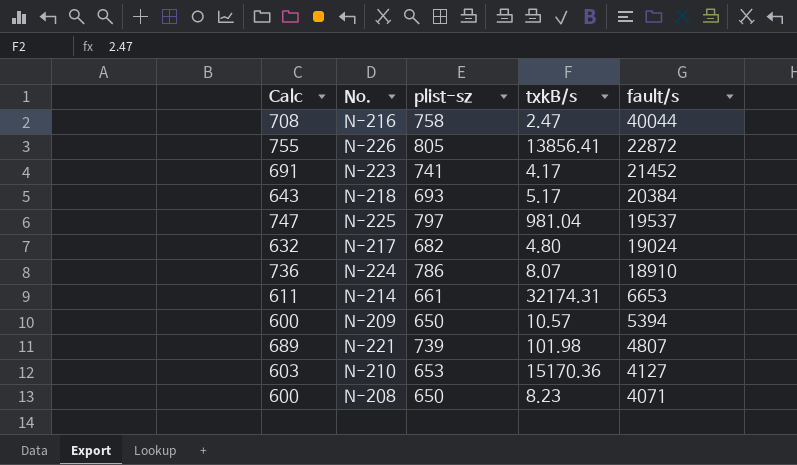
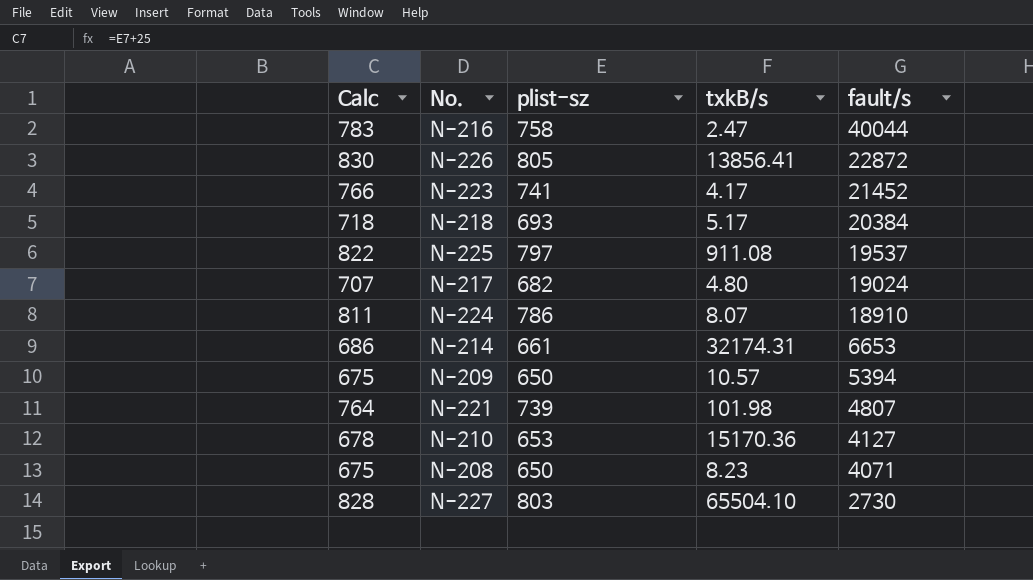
column Calc | formula: [plist-sz] - 50 -> [plist-sz] + 25
N-225 | txkB/s: 981.04 -> 911.08
row N-227: none -> 828 | 803 | 65504.10 | 2730

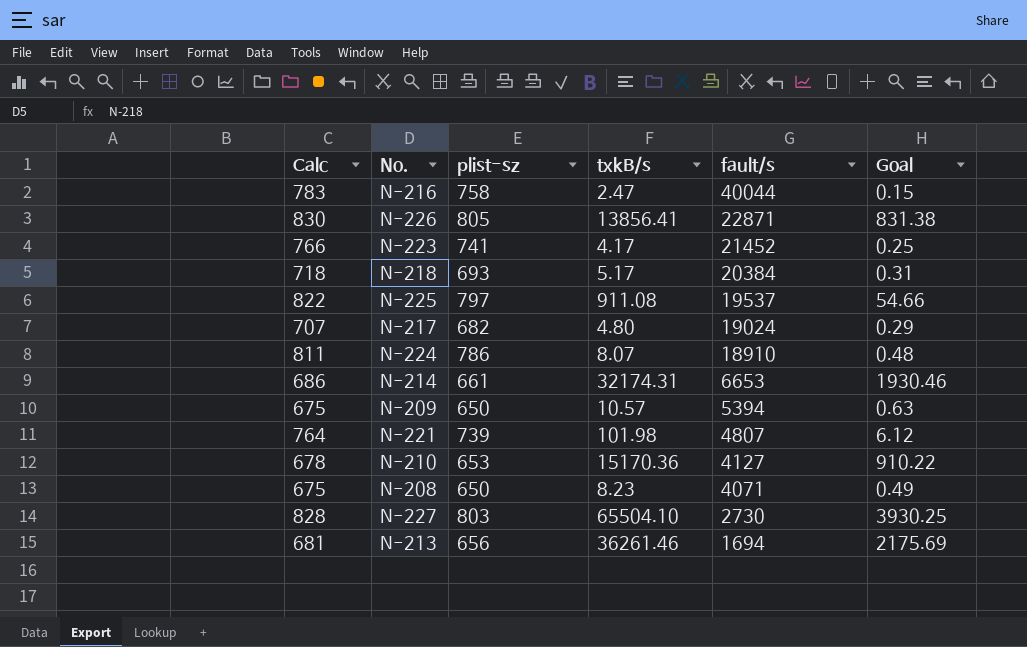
column Goal | formula: none -> [txkB/s] * 0.06
N-226 | fault/s: 22872 -> 22871
row N-213: none -> 681 | 656 | 36261.46 | 1694 | 2175.69

